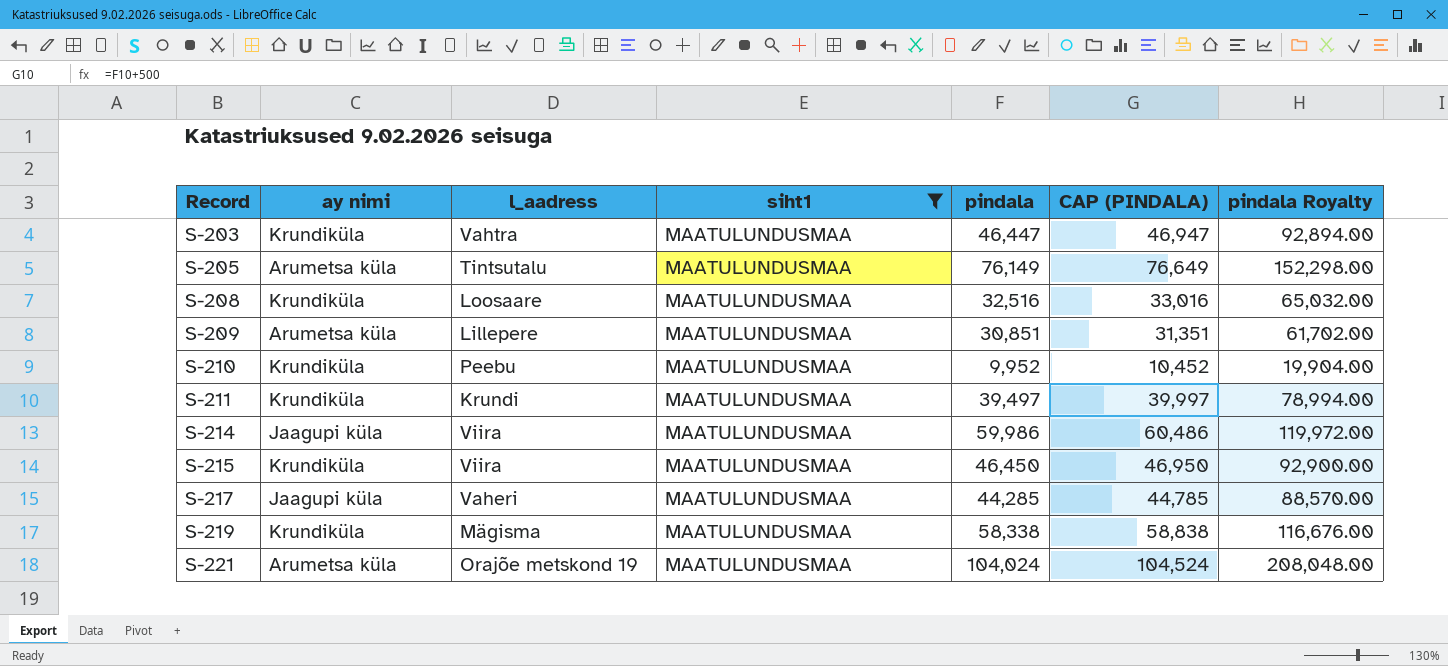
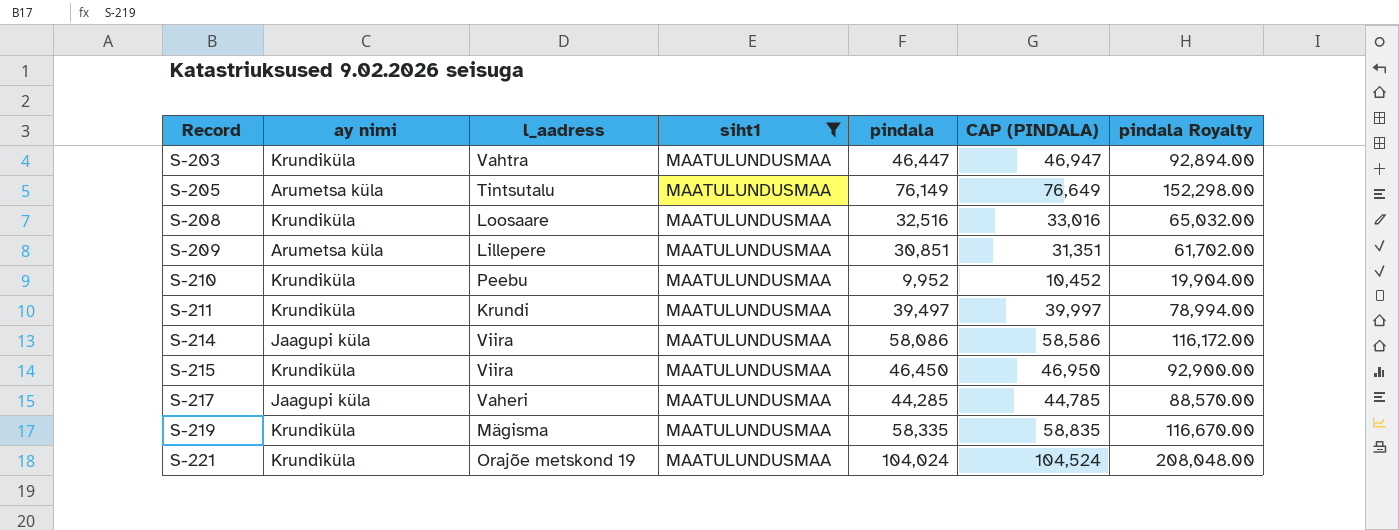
S-214 | pindala: 59,986 -> 58,086
S-214 | CAP (PINDALA): 60,486 -> 58,586
S-214 | pindala Royalty: 119,972.00 -> 116,172.00
S-219 | pindala: 58,338 -> 58,335
S-219 | CAP (PINDALA): 58,838 -> 58,835
S-219 | pindala Royalty: 116,676.00 -> 116,670.00
S-221 | ay nimi: Arumetsa küla -> Krundiküla

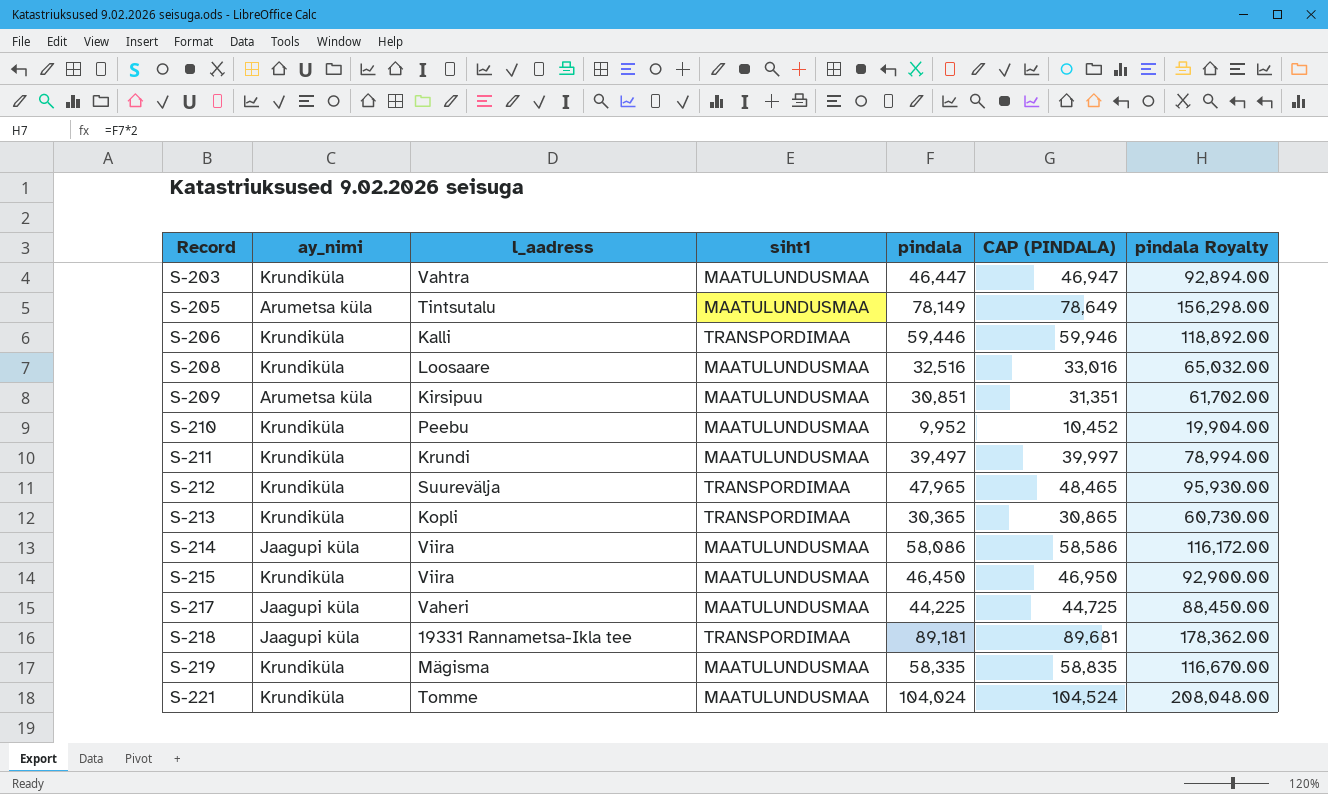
filter: siht1 = MAATULUNDUSMAA -> none
column name: ay nimi -> ay_nimi
S-205 | pindala: 76,149 -> 78,149
S-205 | CAP (PINDALA): 76,649 -> 78,649
S-205 | pindala Royalty: 152,298.00 -> 156,298.00
S-209 | l_aadress: Lillepere -> Kirsipuu
S-217 | pindala: 44,285 -> 44,225
S-217 | CAP (PINDALA): 44,785 -> 44,725
S-217 | pindala Royalty: 88,570.00 -> 88,450.00
S-221 | l_aadress: Orajõe metskond 19 -> Tomme

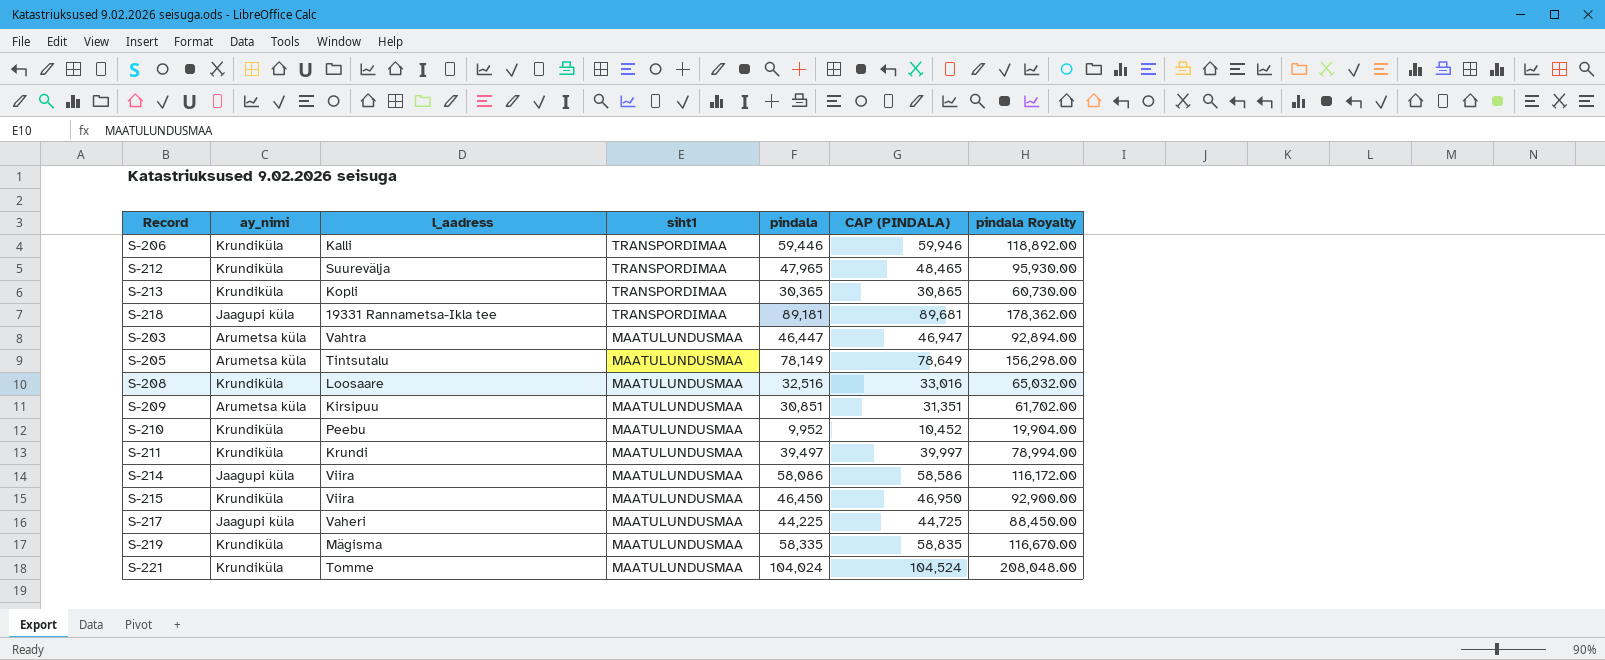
row order: Record ascending -> siht1 descending
S-203 | ay_nimi: Krundiküla -> Arumetsa küla

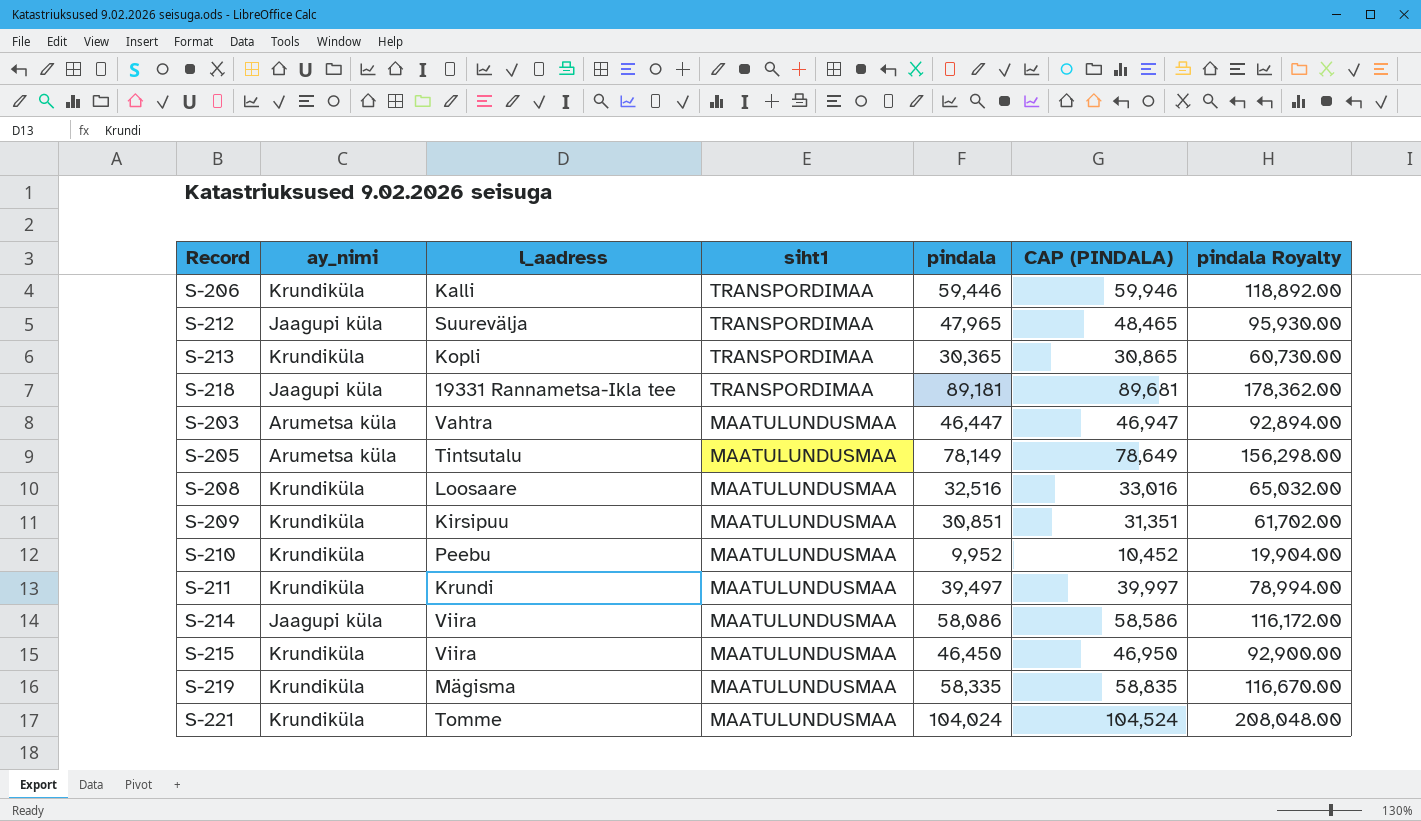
row S-217: Jaagupi küla | Vaheri | MAATULUNDUSMAA | 44,225 | 44,725 | 88,450.00 -> none
S-212 | ay_nimi: Krundiküla -> Jaagupi küla
S-209 | ay_nimi: Arumetsa küla -> Krundiküla

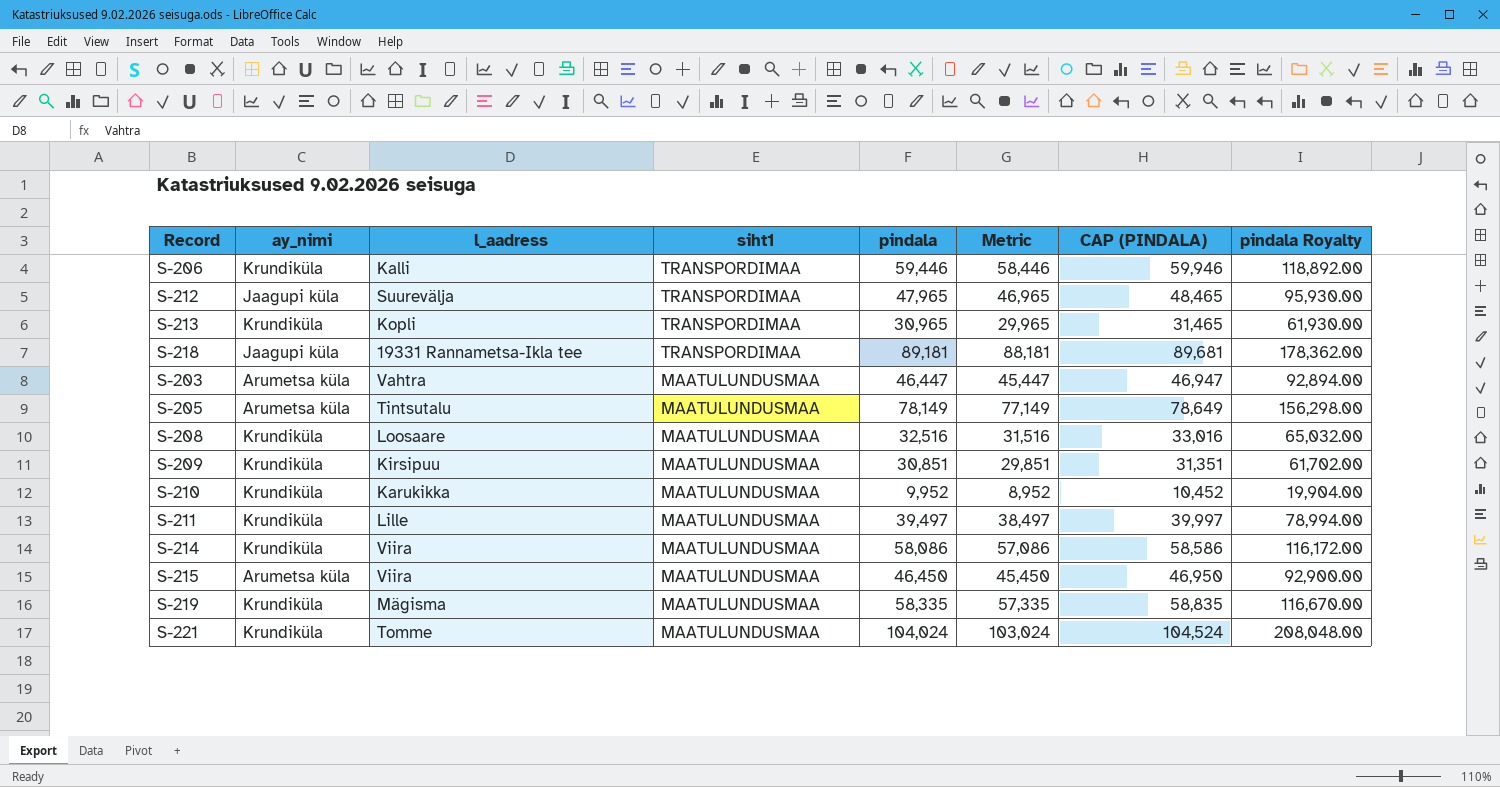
column Metric | formula: none -> [pindala] - 1000
S-213 | pindala: 30,365 -> 30,965
S-213 | CAP (PINDALA): 30,865 -> 31,465
S-213 | pindala Royalty: 60,730.00 -> 61,930.00
S-210 | l_aadress: Peebu -> Karukikka
S-211 | l_aadress: Krundi -> Lille
S-214 | ay_nimi: Jaagupi küla -> Krundiküla
S-215 | ay_nimi: Krundiküla -> Arumetsa küla

